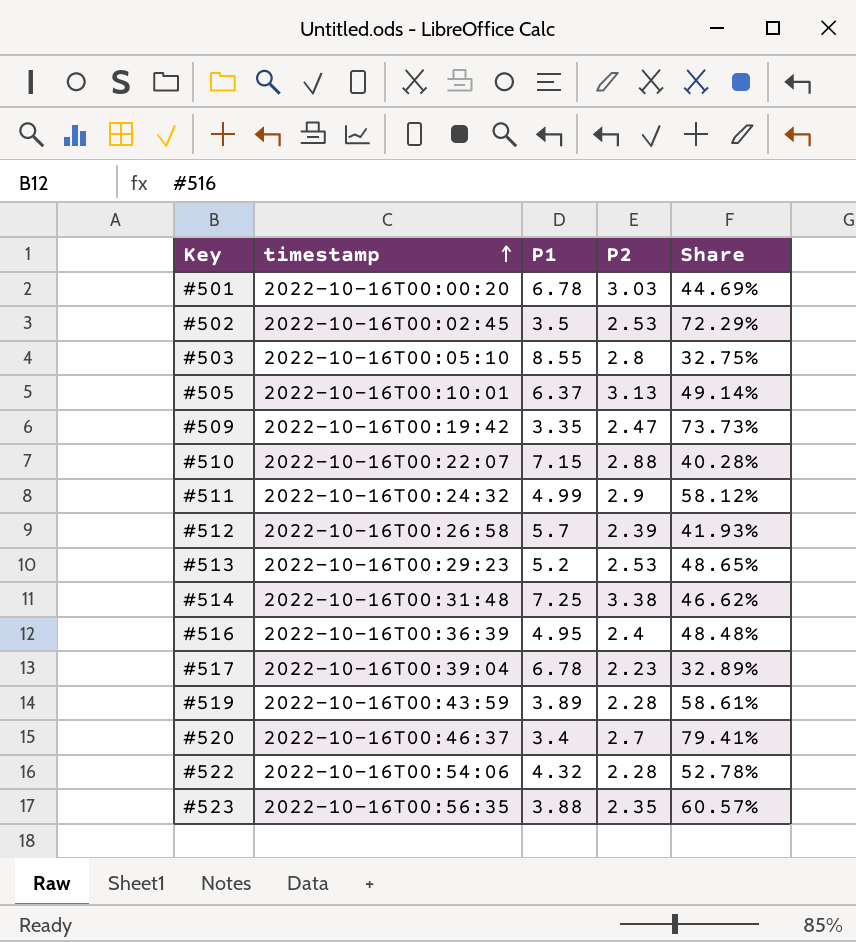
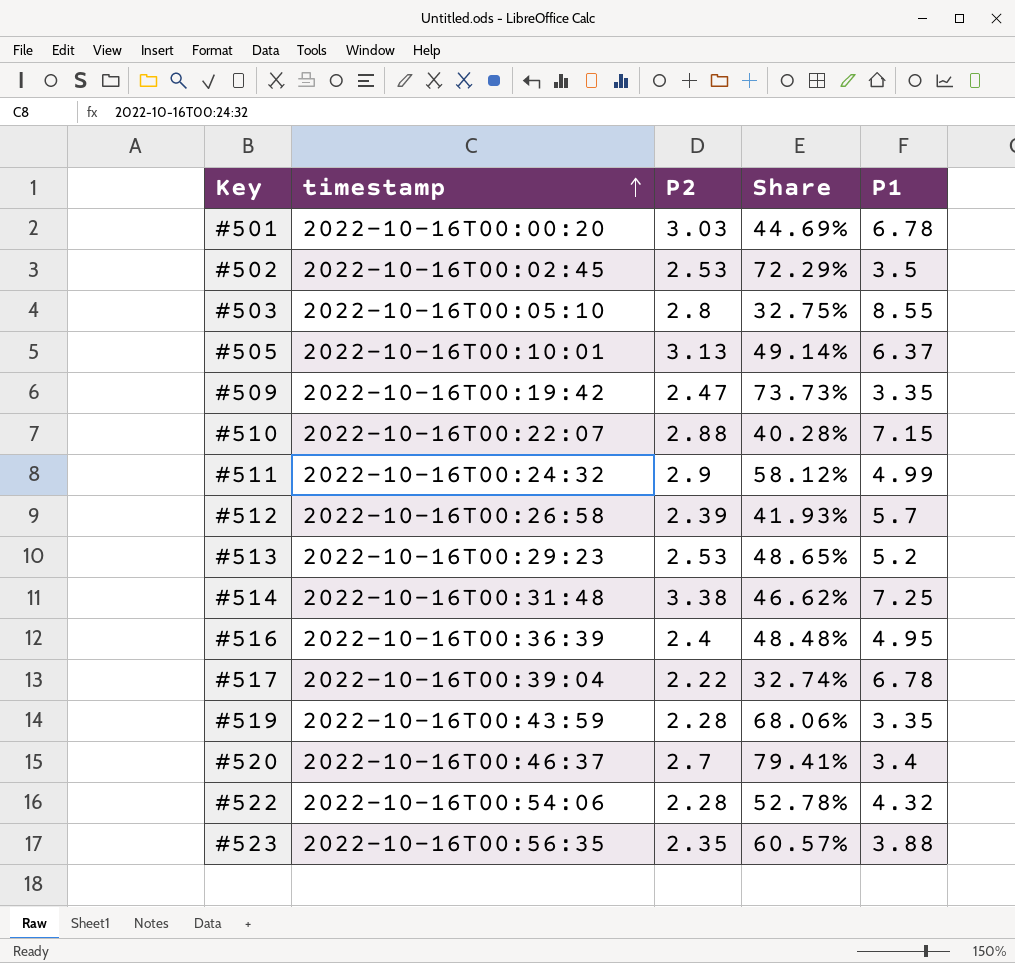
column P1 | position: 3 -> 5
#517 | P2: 2.23 -> 2.22
#517 | Share: 32.89% -> 32.74%
#519 | Share: 58.61% -> 68.06%
#519 | P1: 3.89 -> 3.35

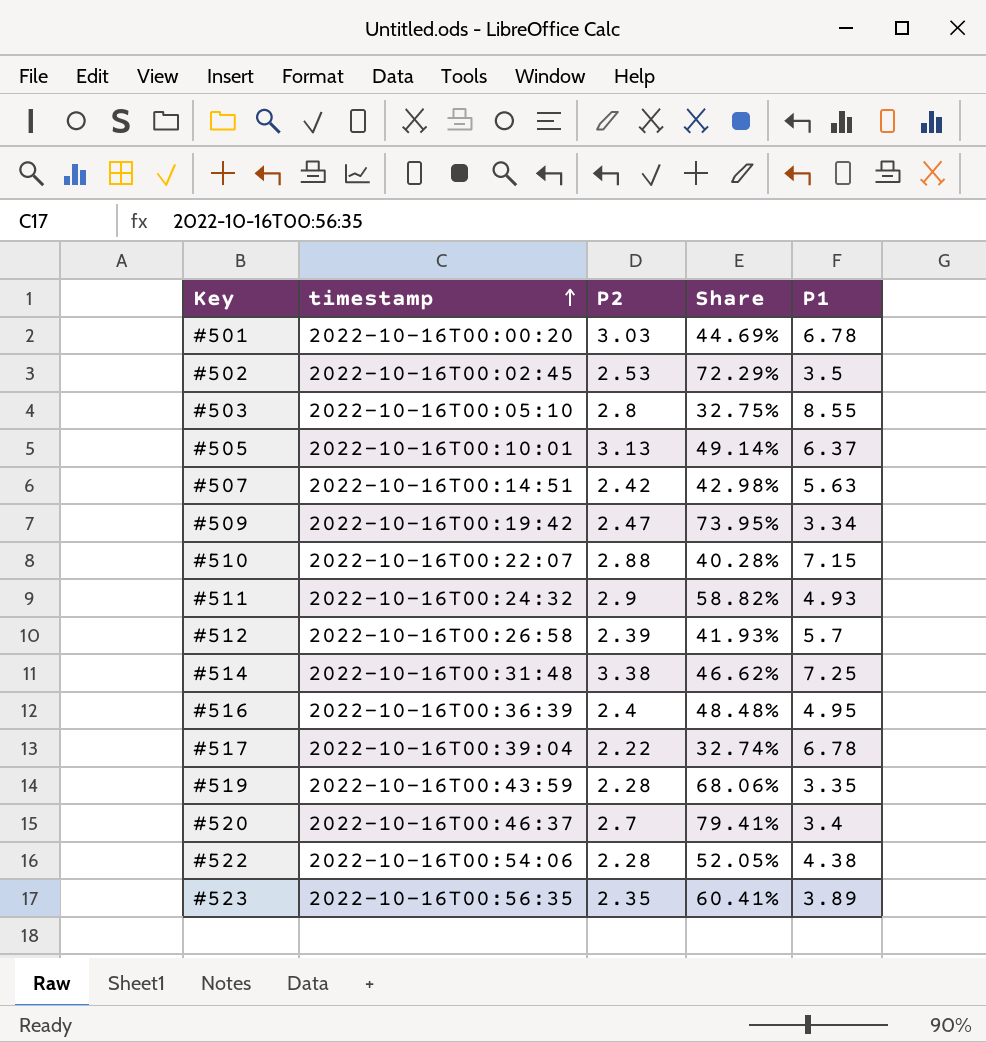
row #513: 2022-10-16T00:29:23 | 2.53 | 48.65% | 5.2 -> none
row #507: none -> 2022-10-16T00:14:51 | 2.42 | 42.98% | 5.63
#509 | Share: 73.73% -> 73.95%
#509 | P1: 3.35 -> 3.34
#511 | Share: 58.12% -> 58.82%
#511 | P1: 4.99 -> 4.93
#522 | Share: 52.78% -> 52.05%
#522 | P1: 4.32 -> 4.38
#523 | Share: 60.57% -> 60.41%
#523 | P1: 3.88 -> 3.89

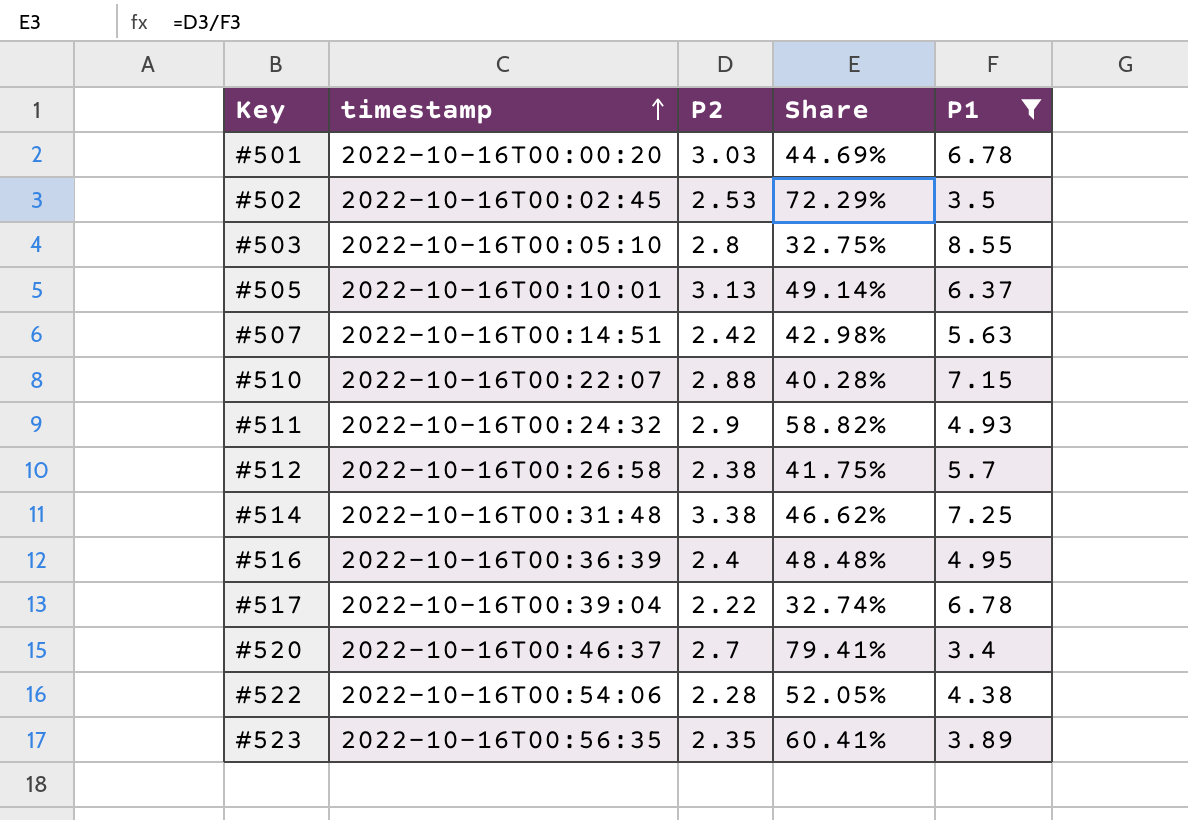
filter: none -> P1 >= 3.4
#512 | P2: 2.39 -> 2.38
#512 | Share: 41.93% -> 41.75%

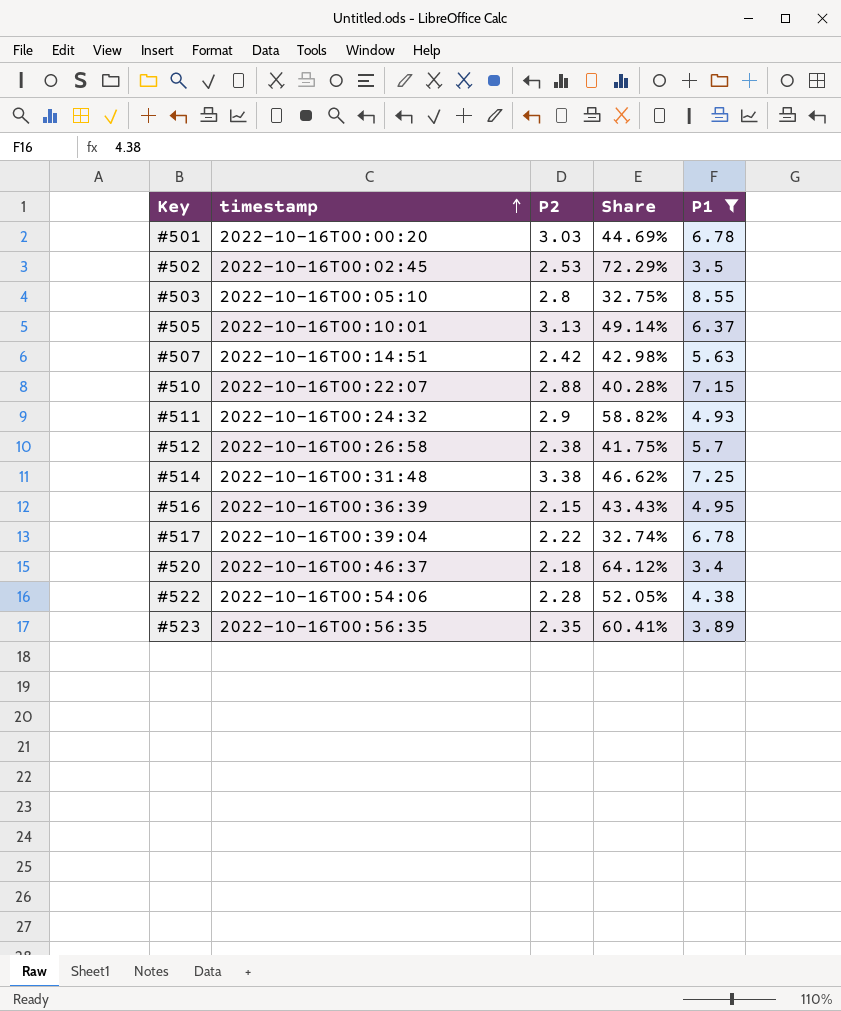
#516 | P2: 2.4 -> 2.15
#516 | Share: 48.48% -> 43.43%
#520 | P2: 2.7 -> 2.18
#520 | Share: 79.41% -> 64.12%

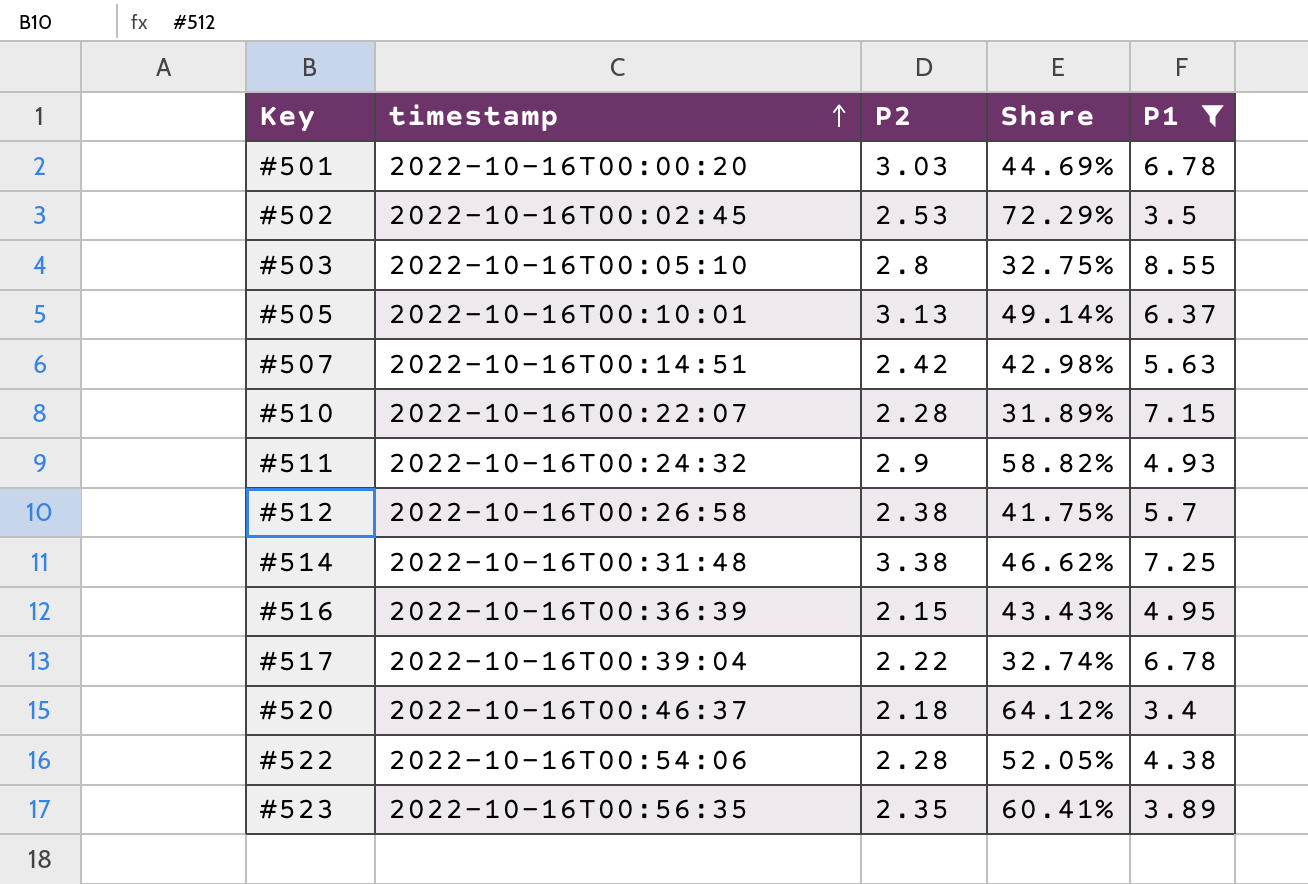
#510 | P2: 2.88 -> 2.28
#510 | Share: 40.28% -> 31.89%

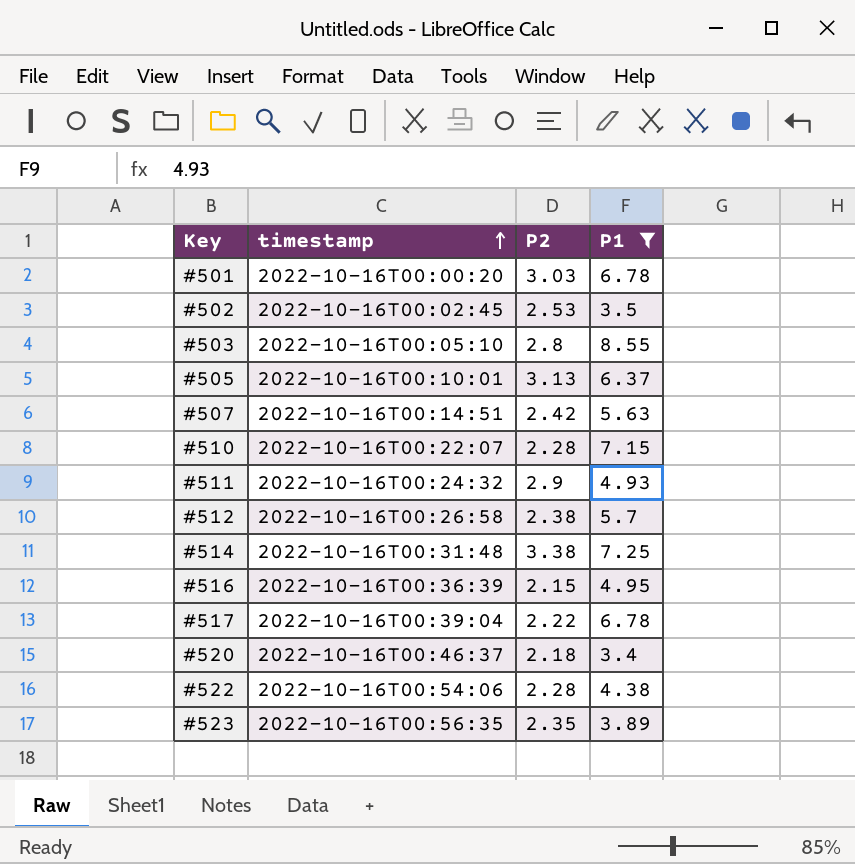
column Share | formula: [P2] / [P1] -> none

